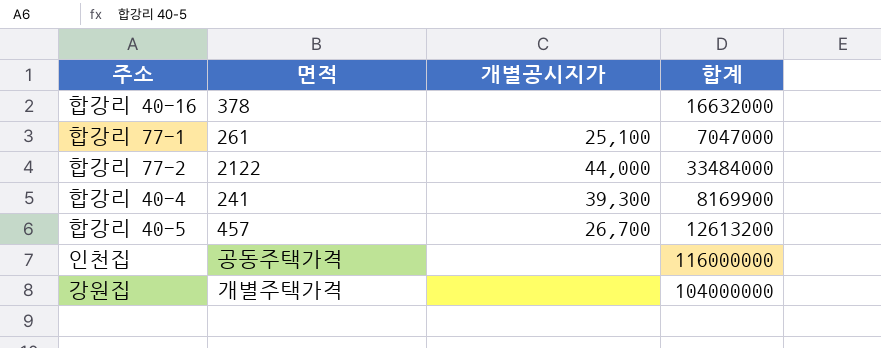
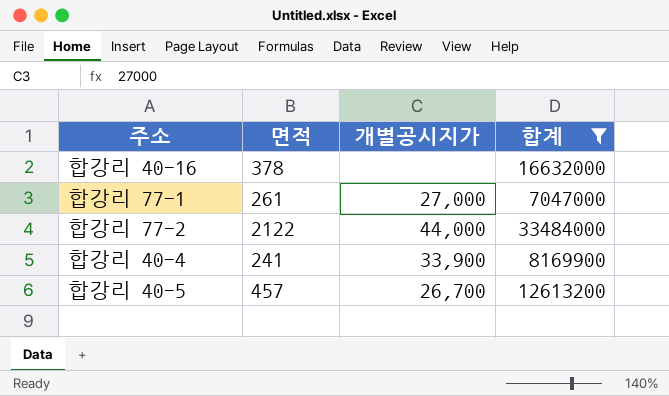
filter: none -> 합계 <= 33484000
합강리 77-1 | 개별공시지가: 25,100 -> 27,000
합강리 40-4 | 개별공시지가: 39,300 -> 33,900

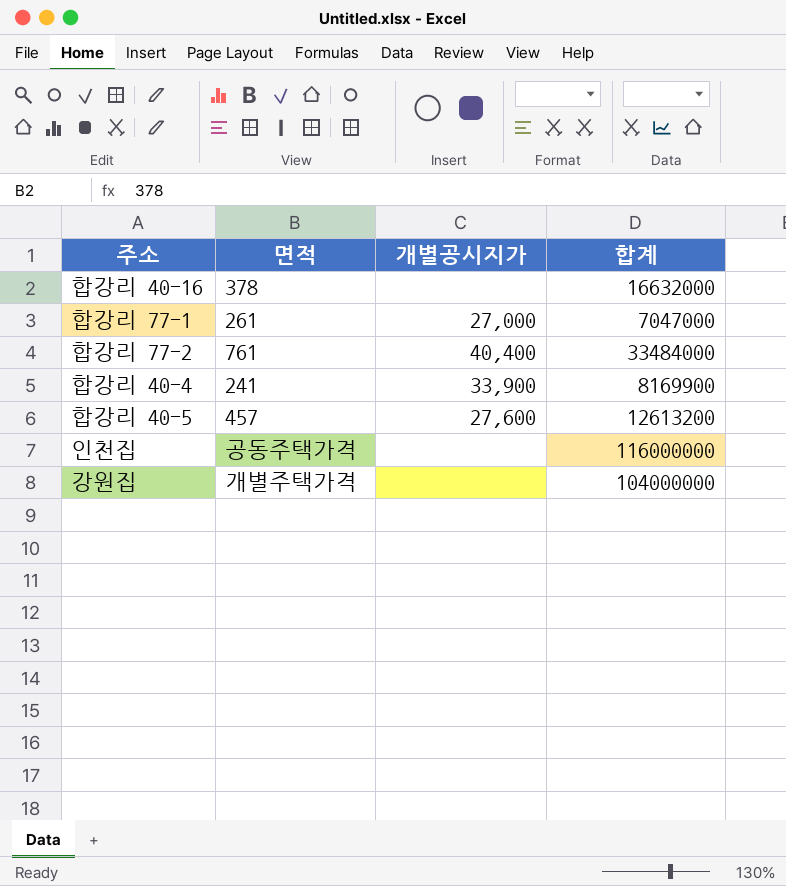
filter: 합계 <= 33484000 -> none
합강리 77-2 | 면적: 2122 -> 761
합강리 77-2 | 개별공시지가: 44,000 -> 40,400
합강리 40-5 | 개별공시지가: 26,700 -> 27,600

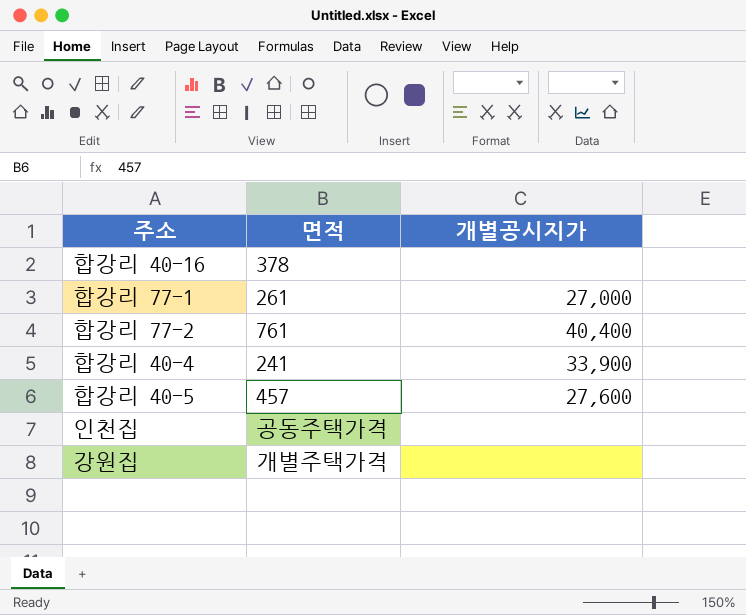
column 합계 | position: 4 -> none

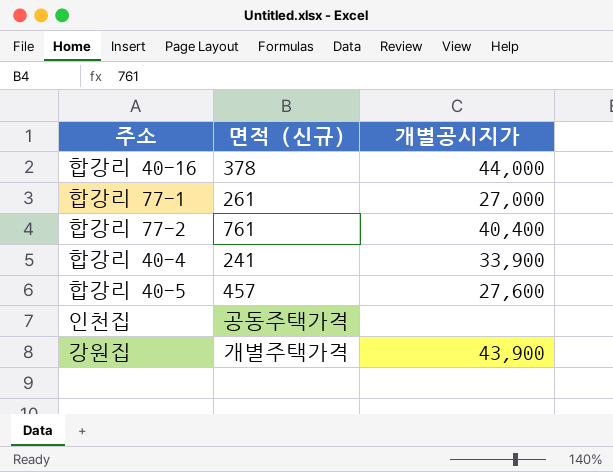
column name: 면적 -> 면적 (신규)
합강리 40-16 | 개별공시지가: none -> 44,000
강원집 | 개별공시지가: none -> 43,900

